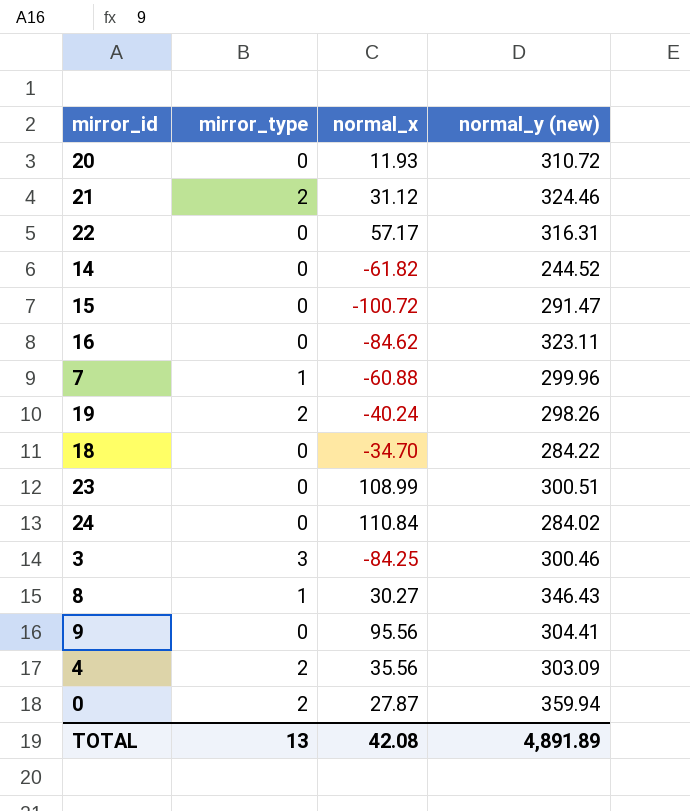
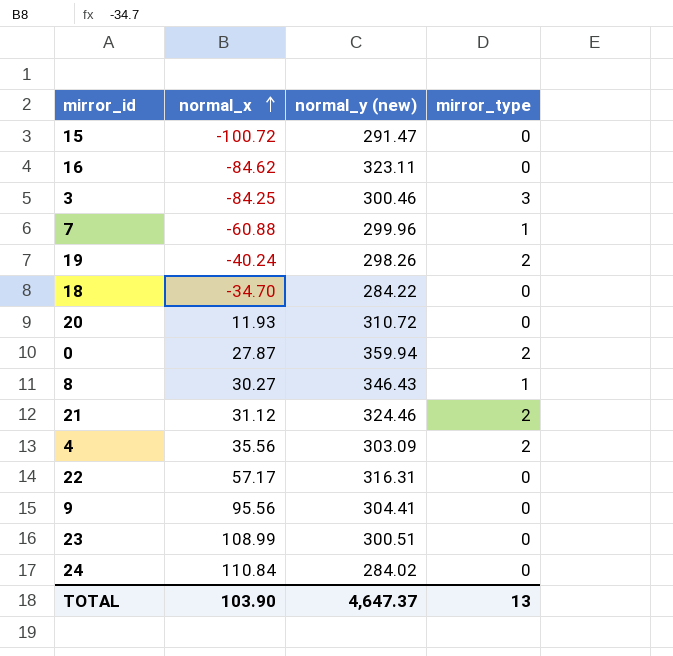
row order: none -> normal_x ascending
column mirror_type | position: 2 -> 4
row 14: 0 | -61.82 | 244.52 -> none
TOTAL | normal_x: 42.08 -> 103.90
TOTAL | normal_y (new): 4,891.89 -> 4,647.37

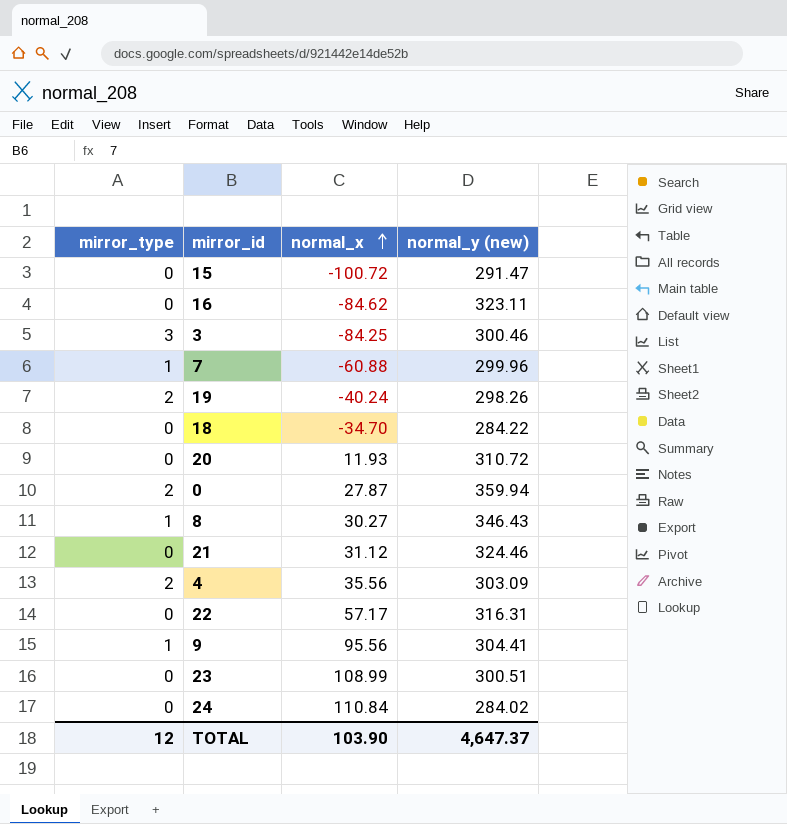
column mirror_type | position: 4 -> 1
21 | mirror_type: 2 -> 0
9 | mirror_type: 0 -> 1
TOTAL | mirror_type: 13 -> 12

